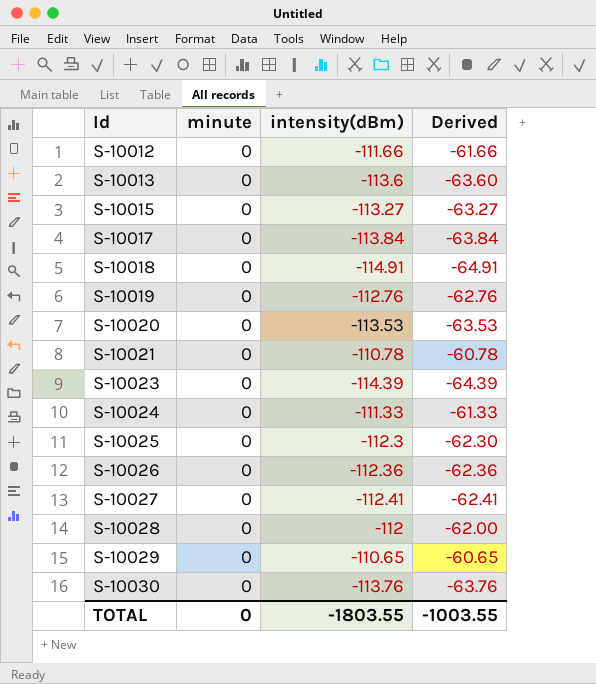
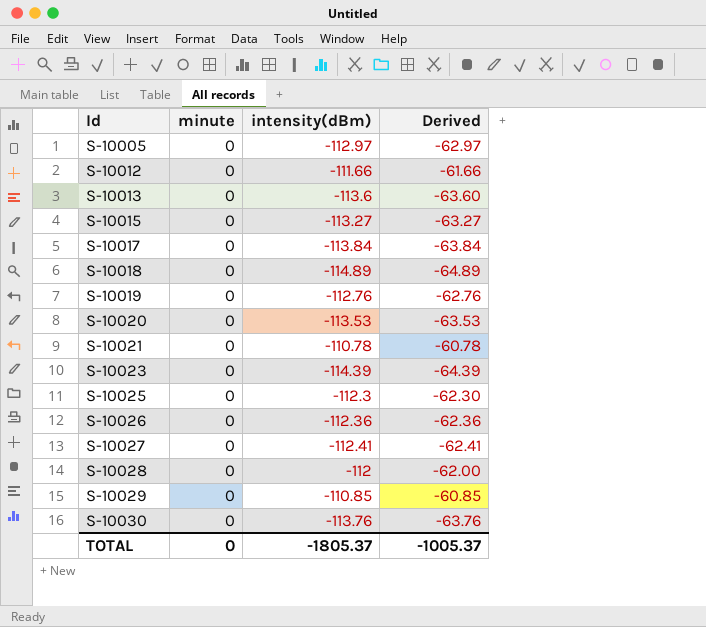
row S-10024: 0 | -111.33 | -61.33 -> none
row S-10005: none -> 0 | -112.97 | -62.97
S-10018 | intensity(dBm): -114.91 -> -114.89
S-10018 | Derived: -64.91 -> -64.89
S-10029 | intensity(dBm): -110.65 -> -110.85
S-10029 | Derived: -60.65 -> -60.85
TOTAL | intensity(dBm): -1803.55 -> -1805.37
TOTAL | Derived: -1003.55 -> -1005.37

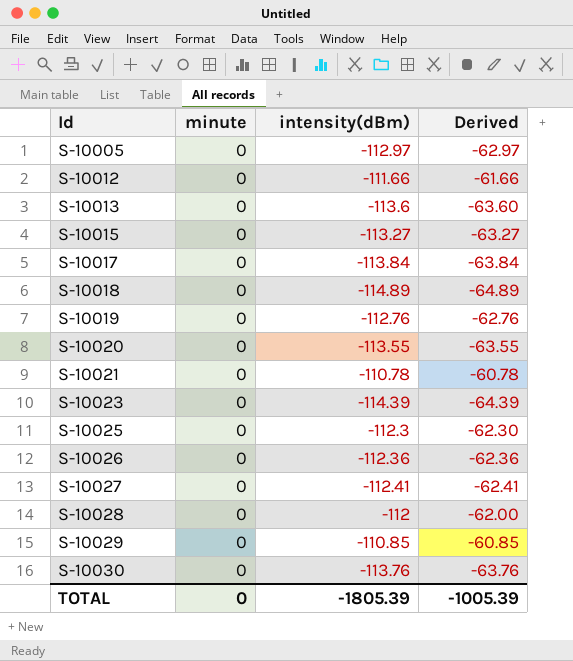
S-10020 | intensity(dBm): -113.53 -> -113.55
S-10020 | Derived: -63.53 -> -63.55
TOTAL | intensity(dBm): -1805.37 -> -1805.39
TOTAL | Derived: -1005.37 -> -1005.39

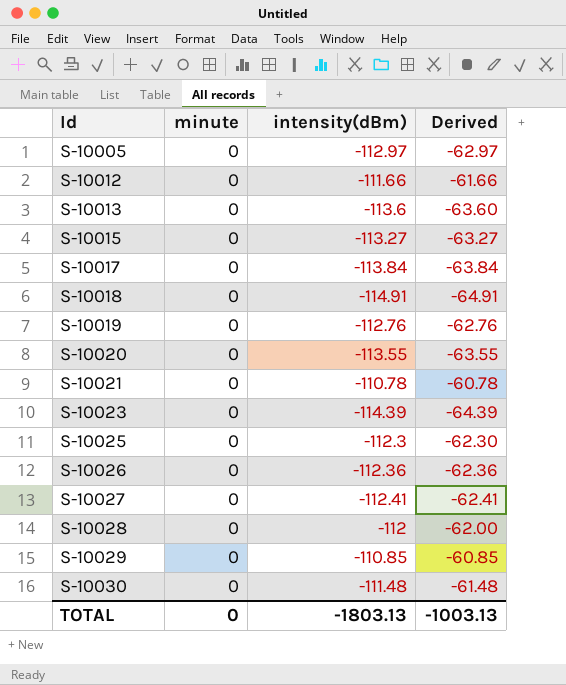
S-10018 | intensity(dBm): -114.89 -> -114.91
S-10018 | Derived: -64.89 -> -64.91
S-10030 | intensity(dBm): -113.76 -> -111.48
S-10030 | Derived: -63.76 -> -61.48
TOTAL | intensity(dBm): -1805.39 -> -1803.13
TOTAL | Derived: -1005.39 -> -1003.13

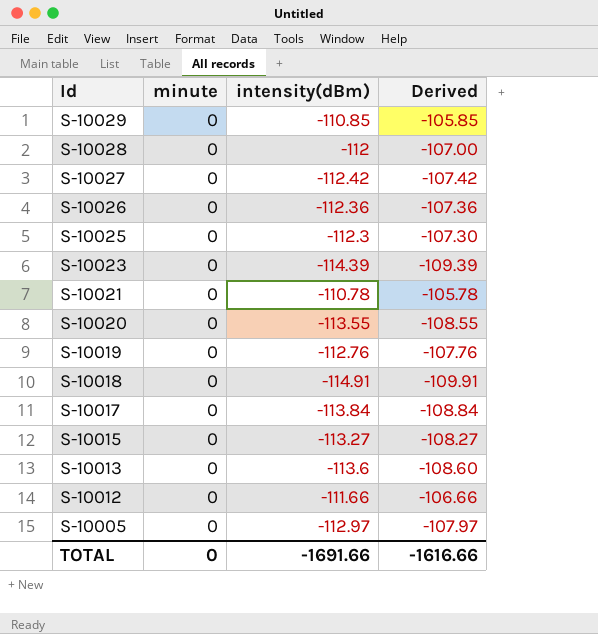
row order: Id ascending -> Id descending
column Derived | formula: [intensity(dBm)] + 50 -> [intensity(dBm)] + 5
row S-10030: 0 | -111.48 | -61.48 -> none
S-10027 | intensity(dBm): -112.41 -> -112.42
TOTAL | intensity(dBm): -1803.13 -> -1691.66
TOTAL | Derived: -1003.13 -> -1616.66

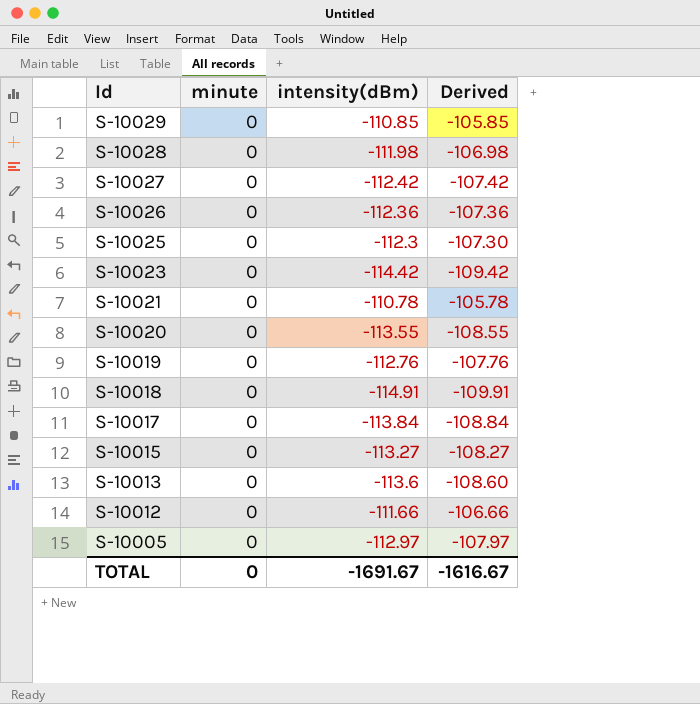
S-10028 | intensity(dBm): -112 -> -111.98
S-10028 | Derived: -107.00 -> -106.98
S-10023 | intensity(dBm): -114.39 -> -114.42
S-10023 | Derived: -109.39 -> -109.42
TOTAL | intensity(dBm): -1691.66 -> -1691.67
TOTAL | Derived: -1616.66 -> -1616.67

